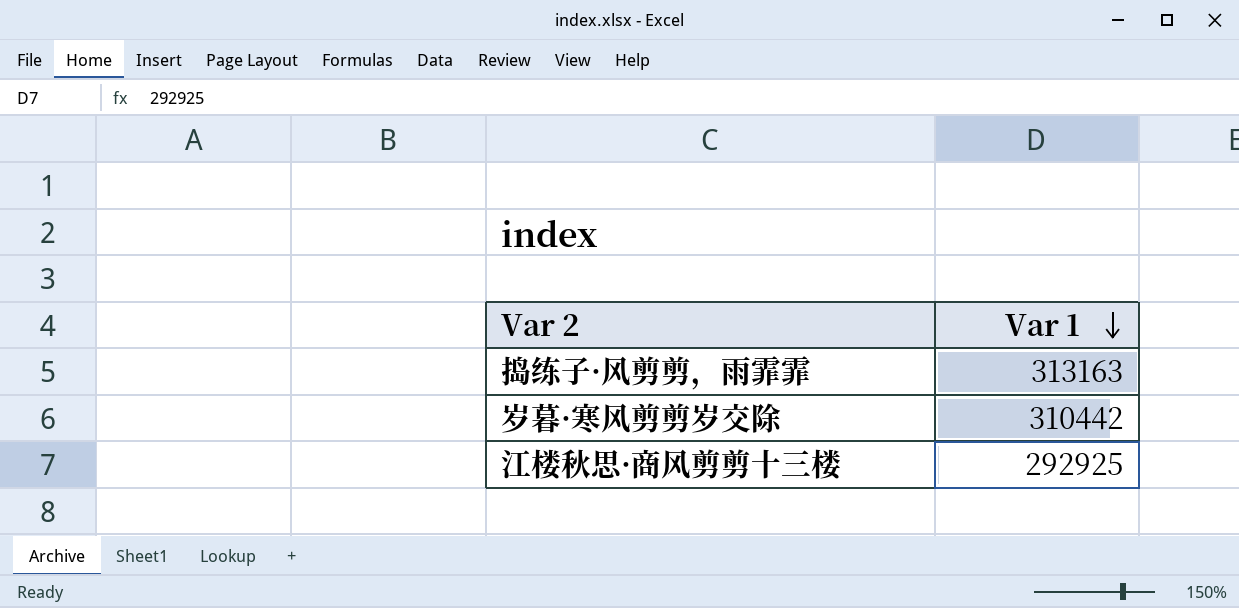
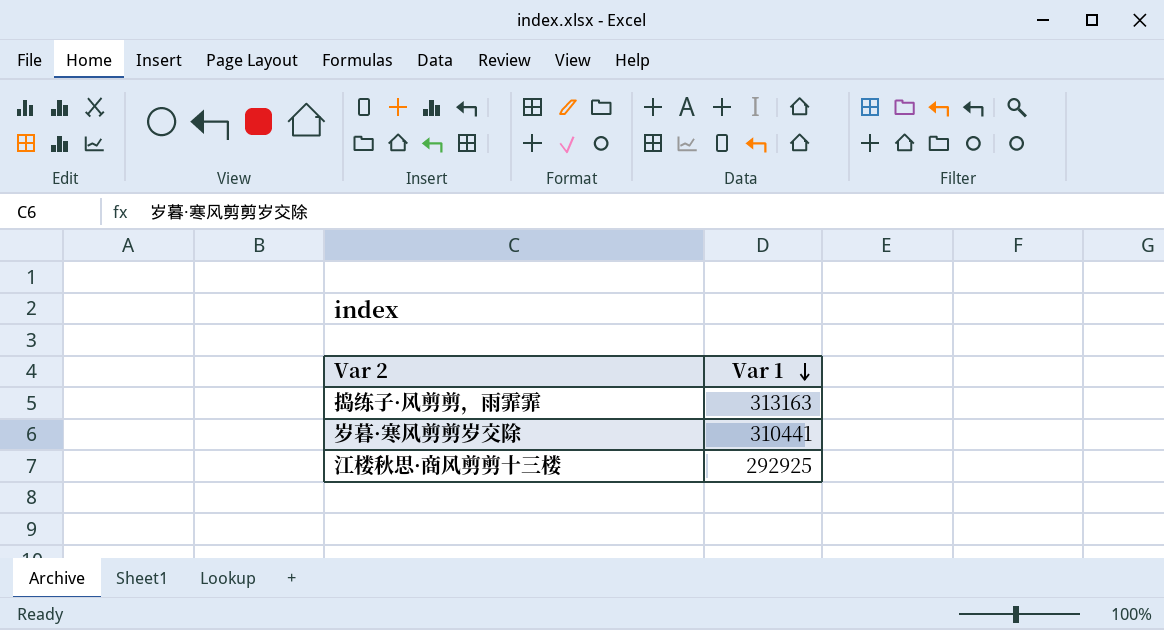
岁暮·寒风剪剪岁交除 | Var 1: 310442 -> 310441

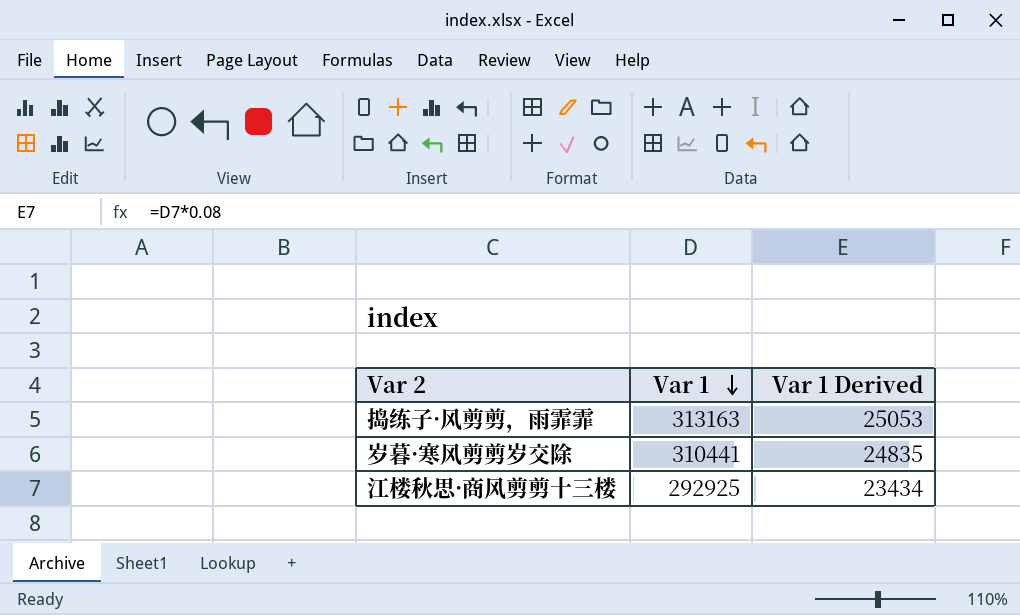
column Var 1 Derived | formula: none -> [Var 1] * 0.08

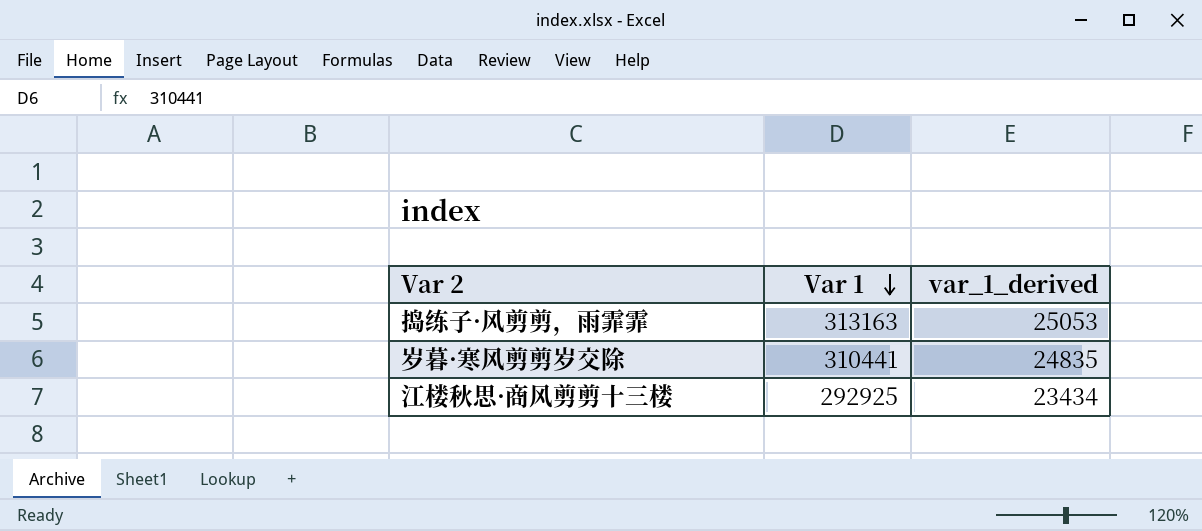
column name: Var 1 Derived -> var_1_derived

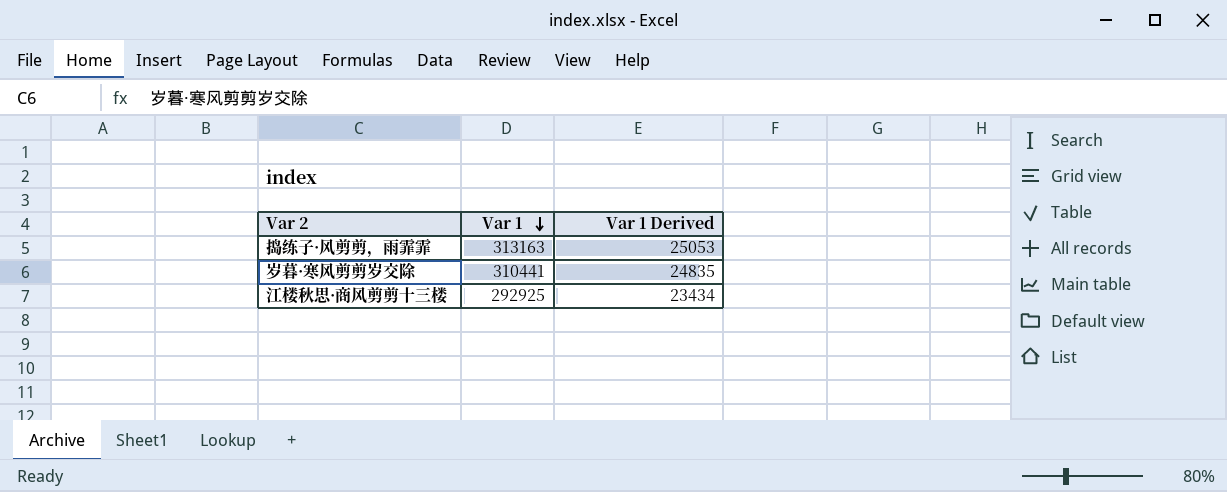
column name: var_1_derived -> Var 1 Derived

